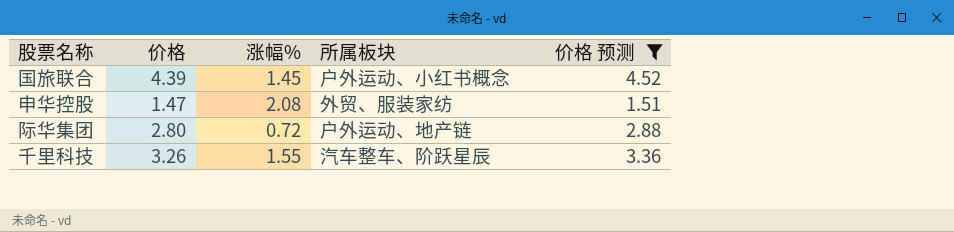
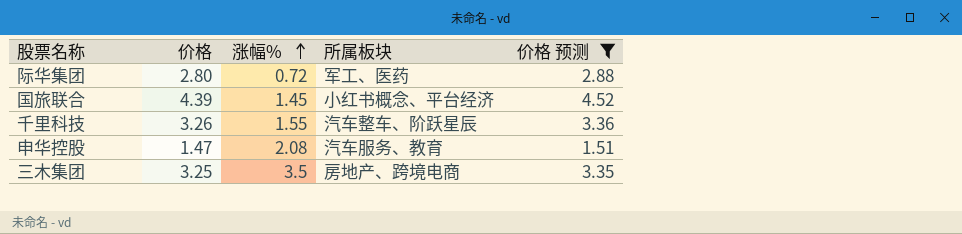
row order: none -> 涨幅% ascending
际华集团 | 所属板块: 户外运动、地产链 -> 军工、医药
国旅联合 | 所属板块: 户外运动、小红书概念 -> 小红书概念、平台经济
申华控股 | 所属板块: 外贸、服装家纺 -> 汽车服务、教育
row 三木集团: none -> 3.25 | 3.5 | 房地产、跨境电商 | 3.35

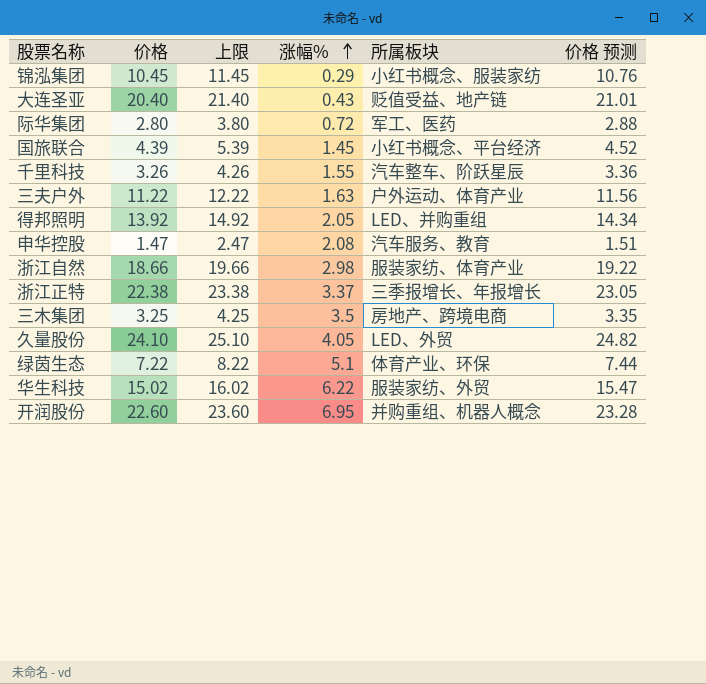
filter: 价格 预测 <= 4.52 -> none
column 上限 | formula: none -> [价格] + 1

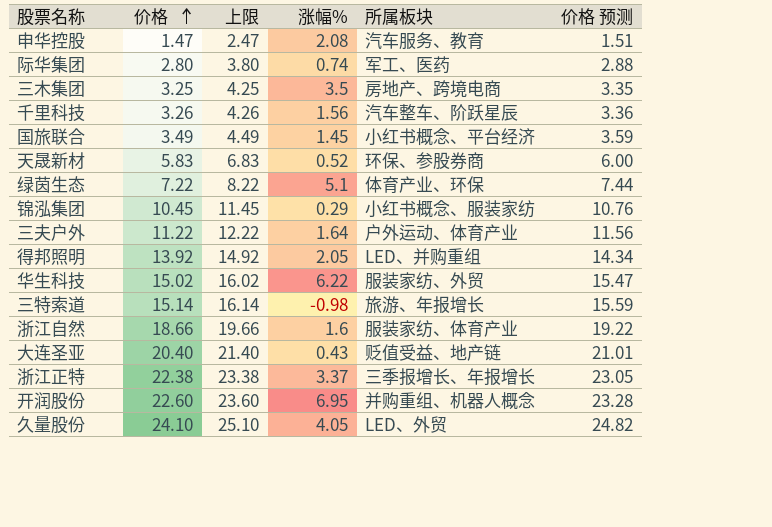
row order: 涨幅% ascending -> 价格 ascending
际华集团 | 涨幅%: 0.72 -> 0.74
千里科技 | 涨幅%: 1.55 -> 1.56
国旅联合 | 价格: 4.39 -> 3.49
国旅联合 | 上限: 5.39 -> 4.49
国旅联合 | 价格 预测: 4.52 -> 3.59
row 天晟新材: none -> 5.83 | 6.83 | 0.52 | 环保、参股券商 | 6.00
三夫户外 | 涨幅%: 1.63 -> 1.64
row 三特索道: none -> 15.14 | 16.14 | -0.98 | 旅游、年报增长 | 15.59
浙江自然 | 涨幅%: 2.98 -> 1.6

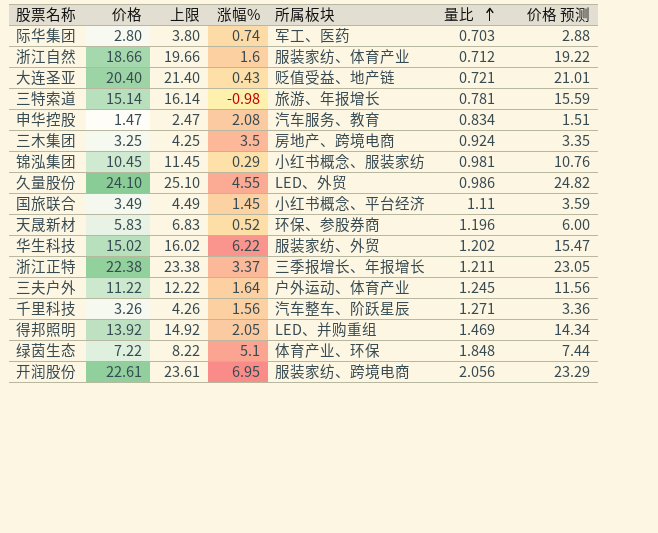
row order: 价格 ascending -> 量比 ascending
column 量比 | position: none -> 6
久量股份 | 涨幅%: 4.05 -> 4.55
开润股份 | 价格: 22.60 -> 22.61
开润股份 | 上限: 23.60 -> 23.61
开润股份 | 所属板块: 并购重组、机器人概念 -> 服装家纺、跨境电商
开润股份 | 价格 预测: 23.28 -> 23.29

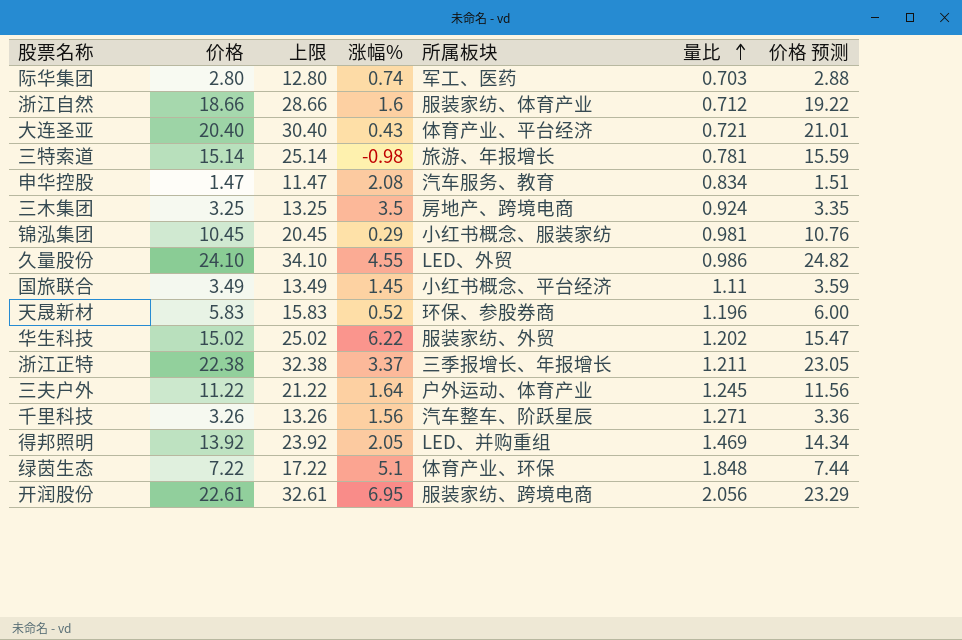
column 上限 | formula: [价格] + 1 -> [价格] + 10
大连圣亚 | 所属板块: 贬值受益、地产链 -> 体育产业、平台经济

